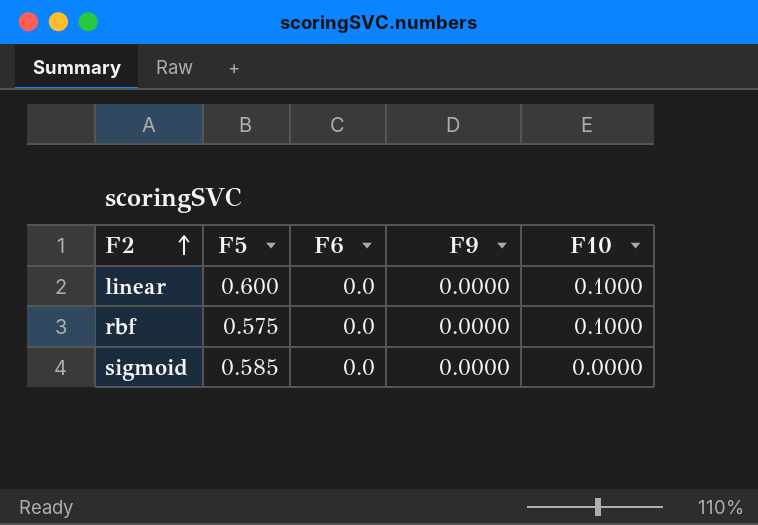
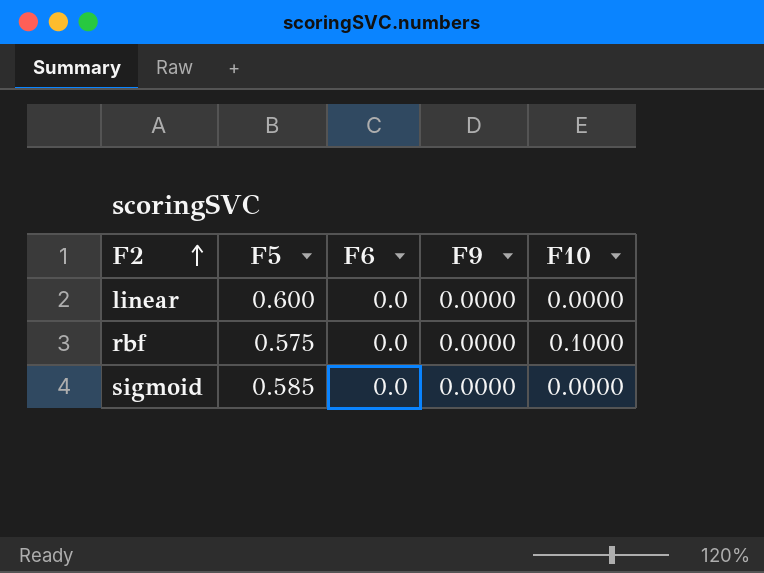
linear | F10: 0.1000 -> 0.0000

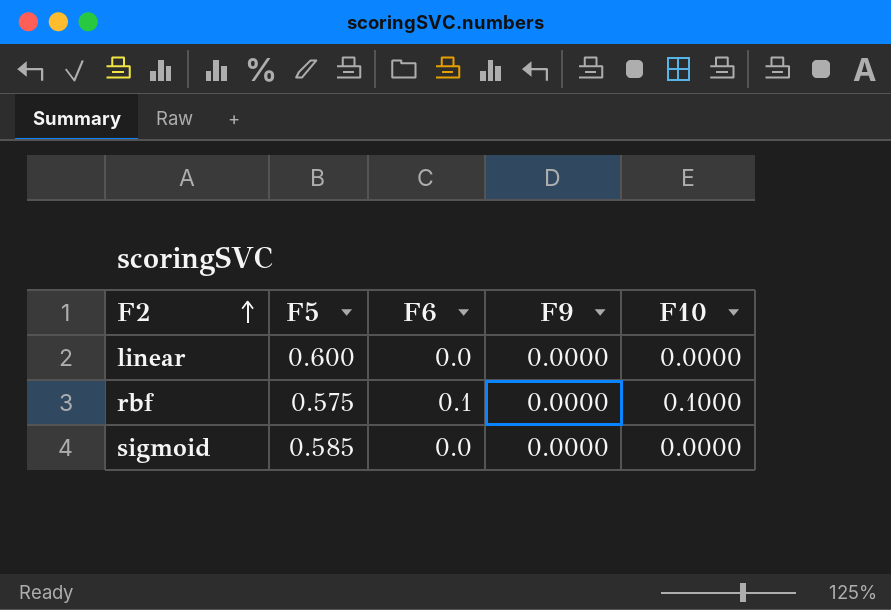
rbf | F6: 0.0 -> 0.1

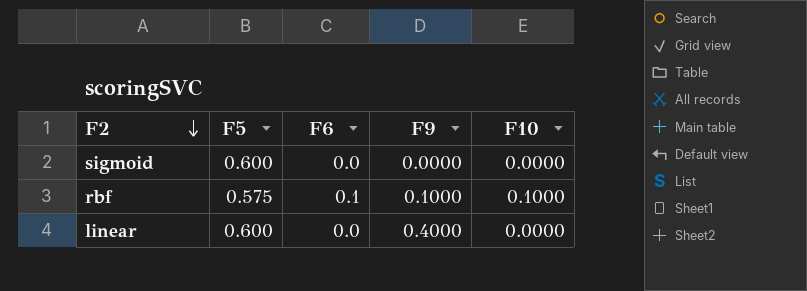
row order: F2 ascending -> F2 descending
sigmoid | F5: 0.585 -> 0.600
rbf | F9: 0.0000 -> 0.1000
linear | F9: 0.0000 -> 0.4000

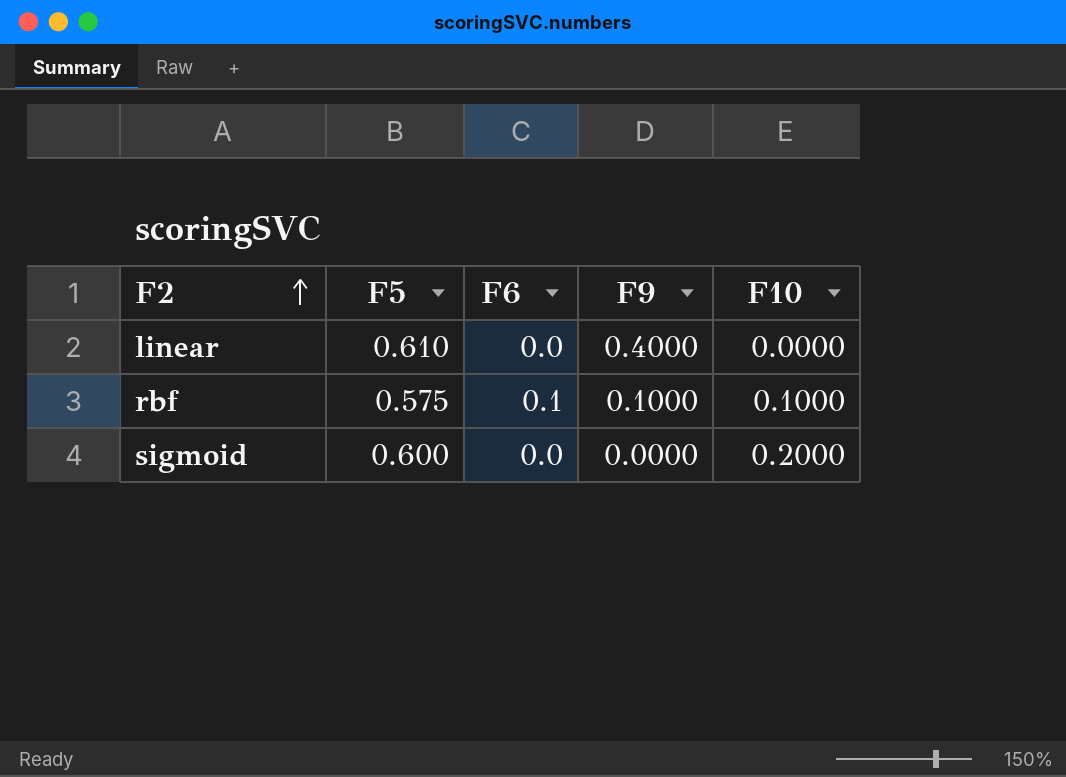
row order: F2 descending -> F2 ascending
linear | F5: 0.600 -> 0.610
sigmoid | F10: 0.0000 -> 0.2000

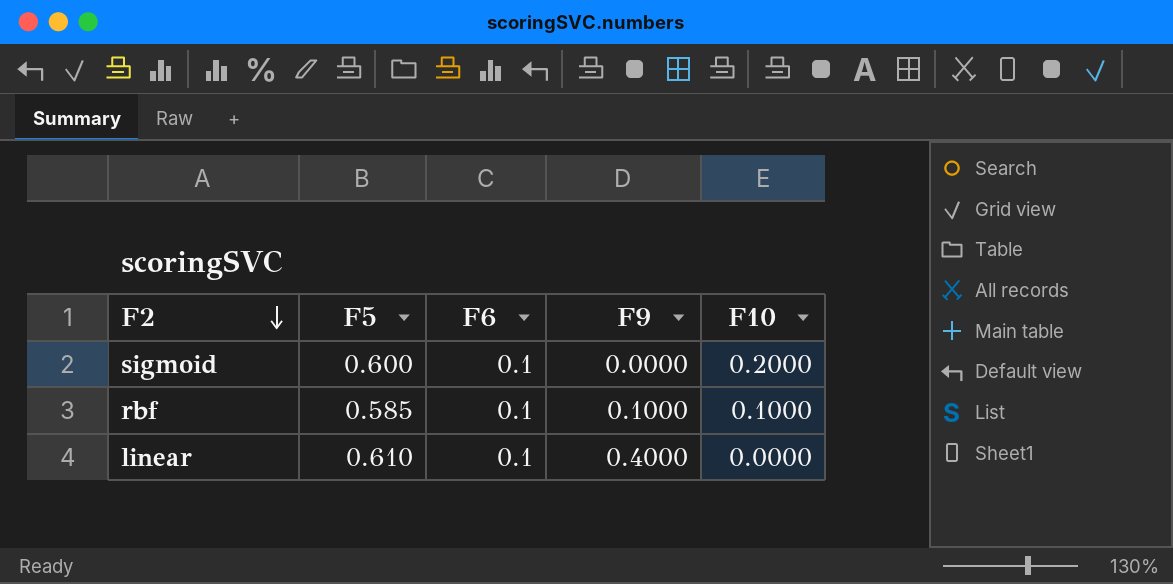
row order: F2 ascending -> F2 descending
sigmoid | F6: 0.0 -> 0.1
rbf | F5: 0.575 -> 0.585
linear | F6: 0.0 -> 0.1

